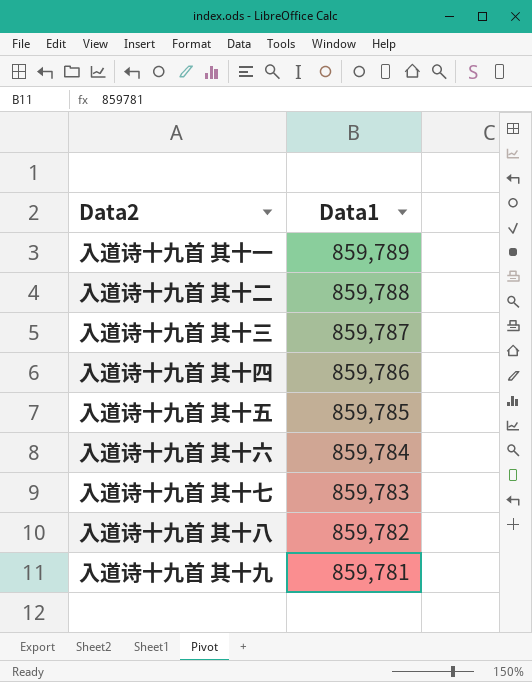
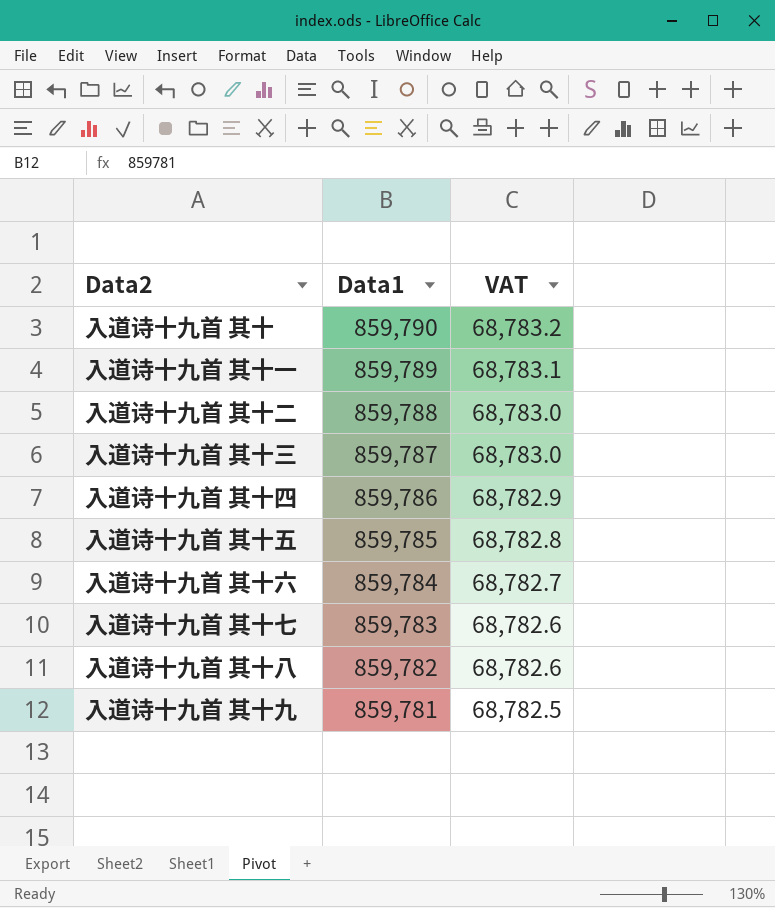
column VAT | formula: none -> [Data1] * 0.08
row 入道诗十九首 其十: none -> 859,790 | 68,783.2

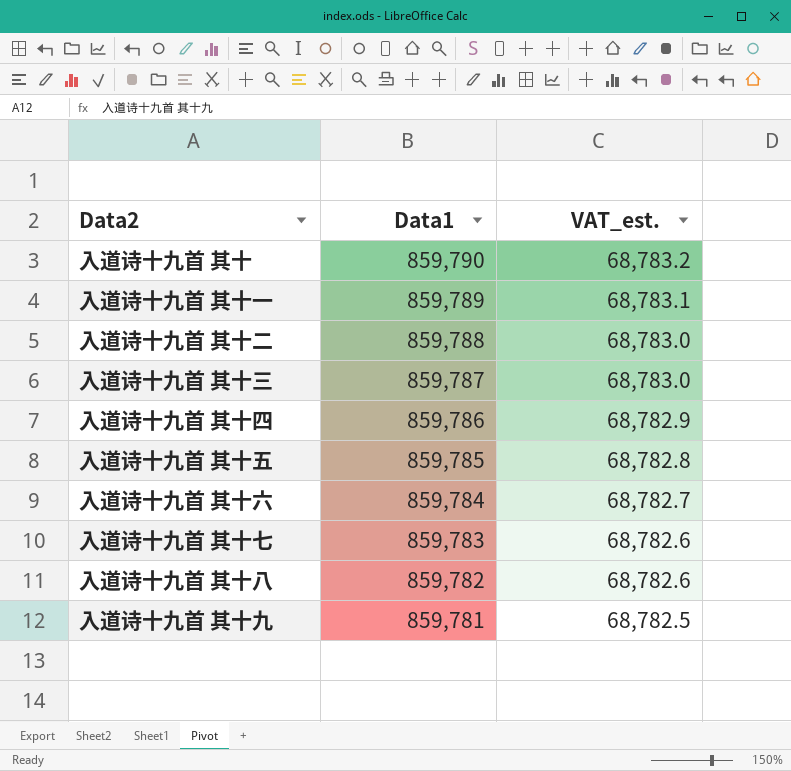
column name: VAT -> VAT_est.

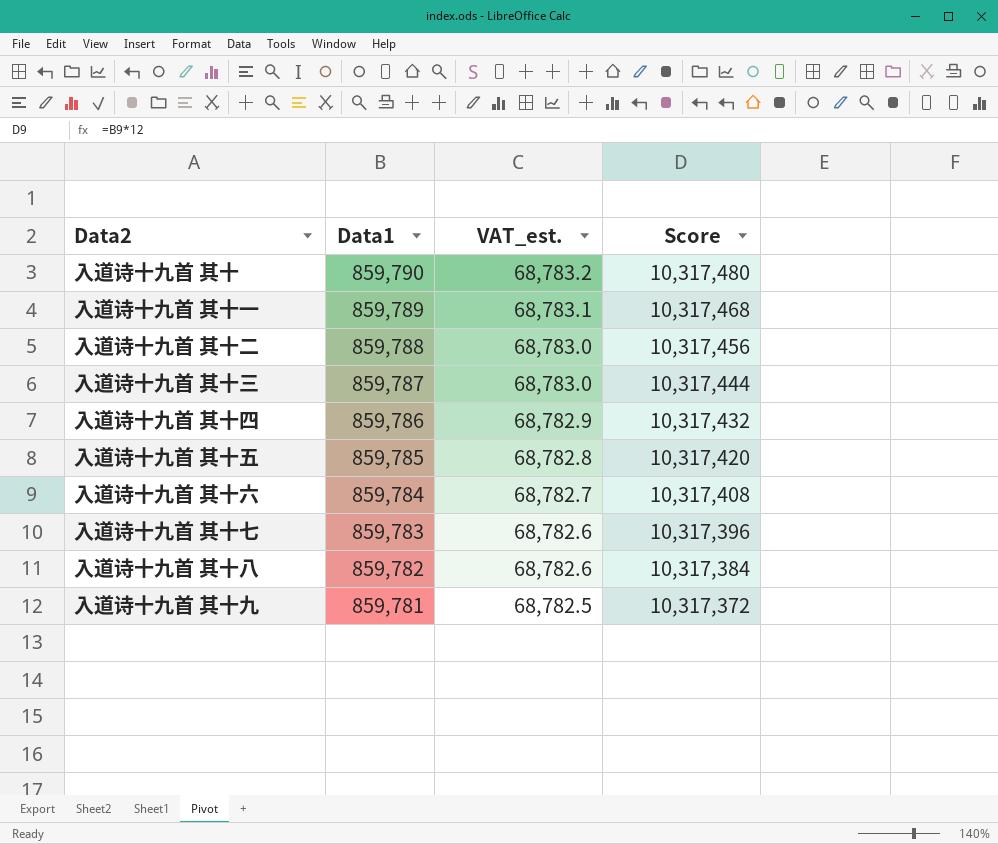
column Score | formula: none -> [Data1] * 12

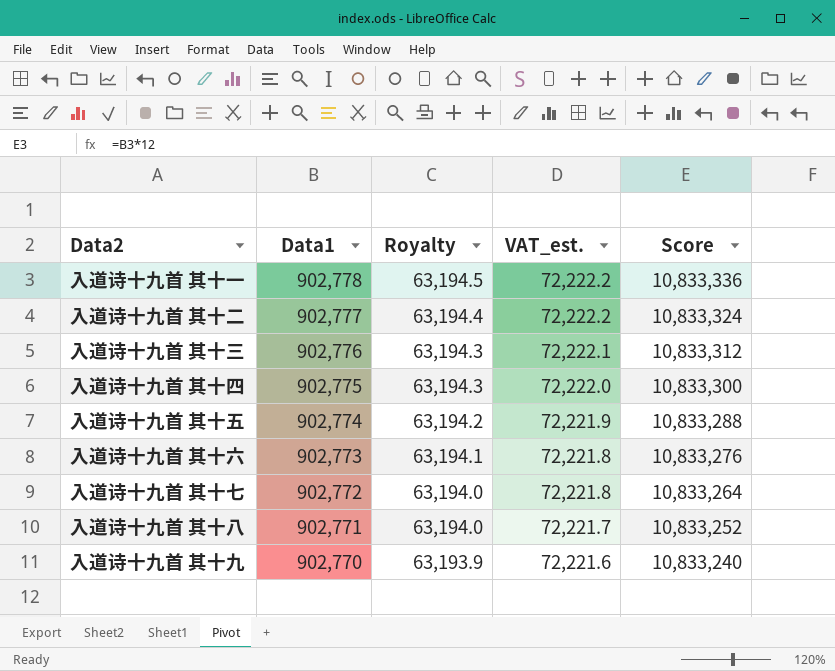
column Royalty | formula: none -> [Data1] * 0.07
row 入道诗十九首 其十: 859,790 | 68,783.2 | 10,317,480 -> none
入道诗十九首 其十一 | Data1: 859,789 -> 902,778
入道诗十九首 其十一 | VAT_est.: 68,783.1 -> 72,222.2
入道诗十九首 其十一 | Score: 10,317,468 -> 10,833,336
入道诗十九首 其十二 | Data1: 859,788 -> 902,777
入道诗十九首 其十二 | VAT_est.: 68,783.0 -> 72,222.2
入道诗十九首 其十二 | Score: 10,317,456 -> 10,833,324
入道诗十九首 其十三 | Data1: 859,787 -> 902,776
入道诗十九首 其十三 | VAT_est.: 68,783.0 -> 72,222.1
入道诗十九首 其十三 | Score: 10,317,444 -> 10,833,312
入道诗十九首 其十四 | Data1: 859,786 -> 902,775
入道诗十九首 其十四 | VAT_est.: 68,782.9 -> 72,222.0
入道诗十九首 其十四 | Score: 10,317,432 -> 10,833,300
入道诗十九首 其十五 | Data1: 859,785 -> 902,774
入道诗十九首 其十五 | VAT_est.: 68,782.8 -> 72,221.9
入道诗十九首 其十五 | Score: 10,317,420 -> 10,833,288
入道诗十九首 其十六 | Data1: 859,784 -> 902,773
入道诗十九首 其十六 | VAT_est.: 68,782.7 -> 72,221.8
入道诗十九首 其十六 | Score: 10,317,408 -> 10,833,276
入道诗十九首 其十七 | Data1: 859,783 -> 902,772
入道诗十九首 其十七 | VAT_est.: 68,782.6 -> 72,221.8
入道诗十九首 其十七 | Score: 10,317,396 -> 10,833,264
入道诗十九首 其十八 | Data1: 859,782 -> 902,771
入道诗十九首 其十八 | VAT_est.: 68,782.6 -> 72,221.7
入道诗十九首 其十八 | Score: 10,317,384 -> 10,833,252
入道诗十九首 其十九 | Data1: 859,781 -> 902,770
入道诗十九首 其十九 | VAT_est.: 68,782.5 -> 72,221.6
入道诗十九首 其十九 | Score: 10,317,372 -> 10,833,240

